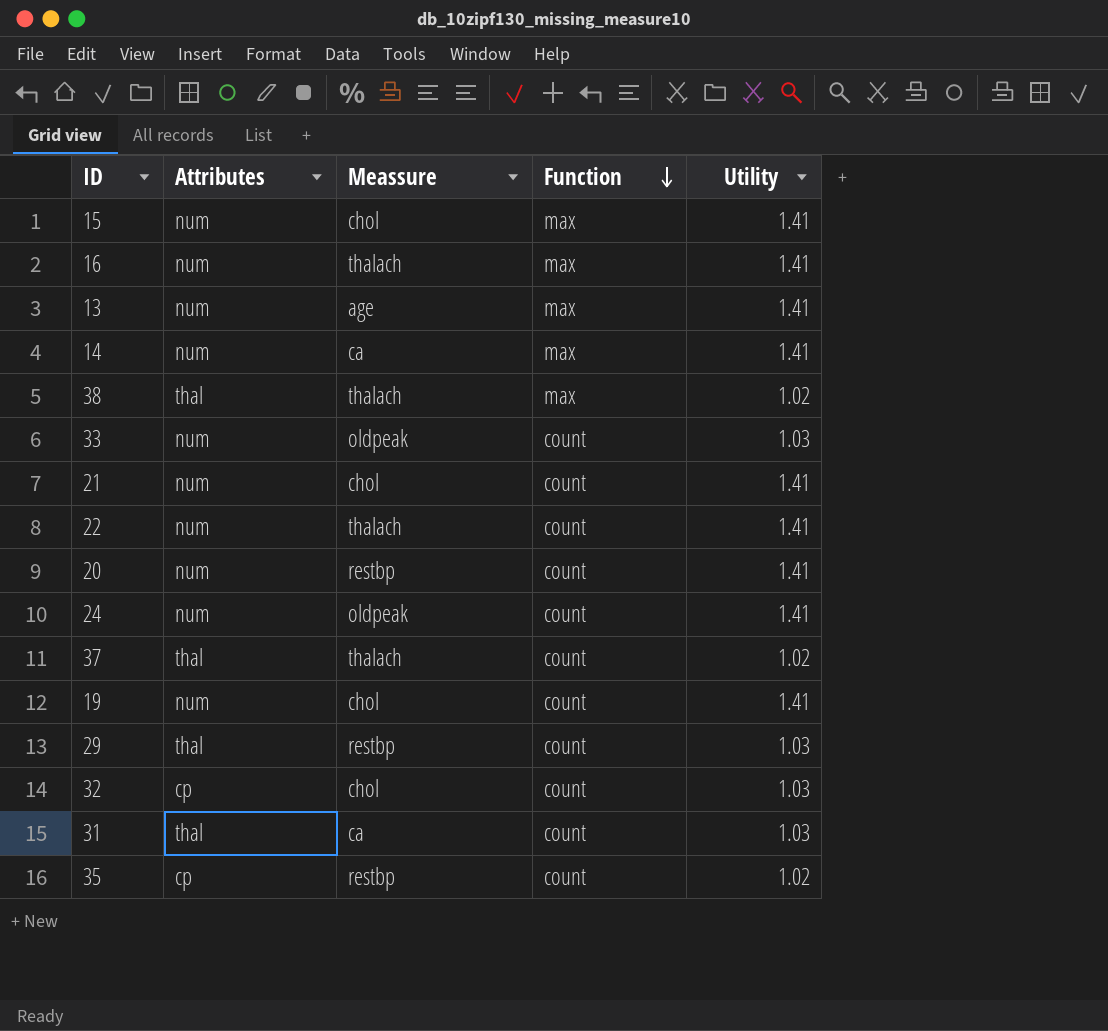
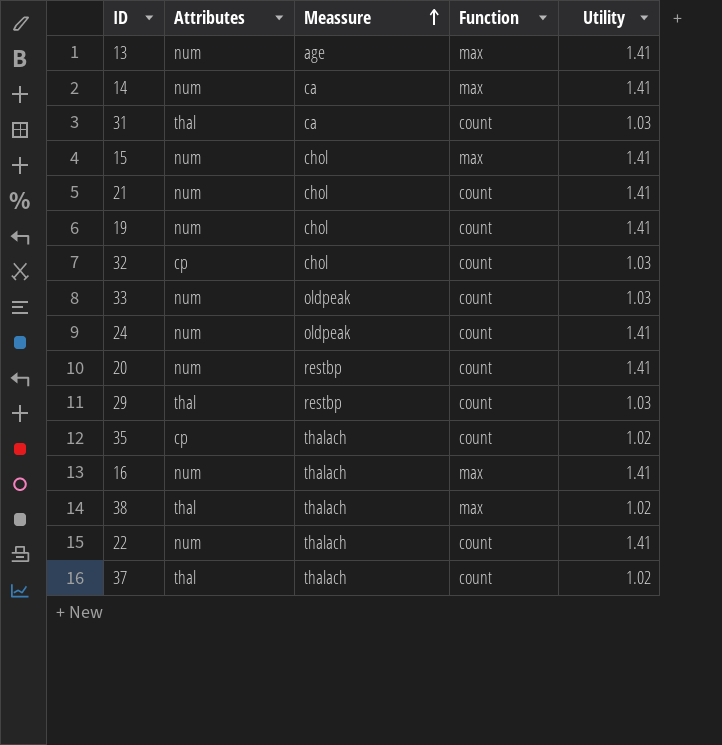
row order: Function descending -> Meassure ascending
35 | Meassure: restbp -> thalach

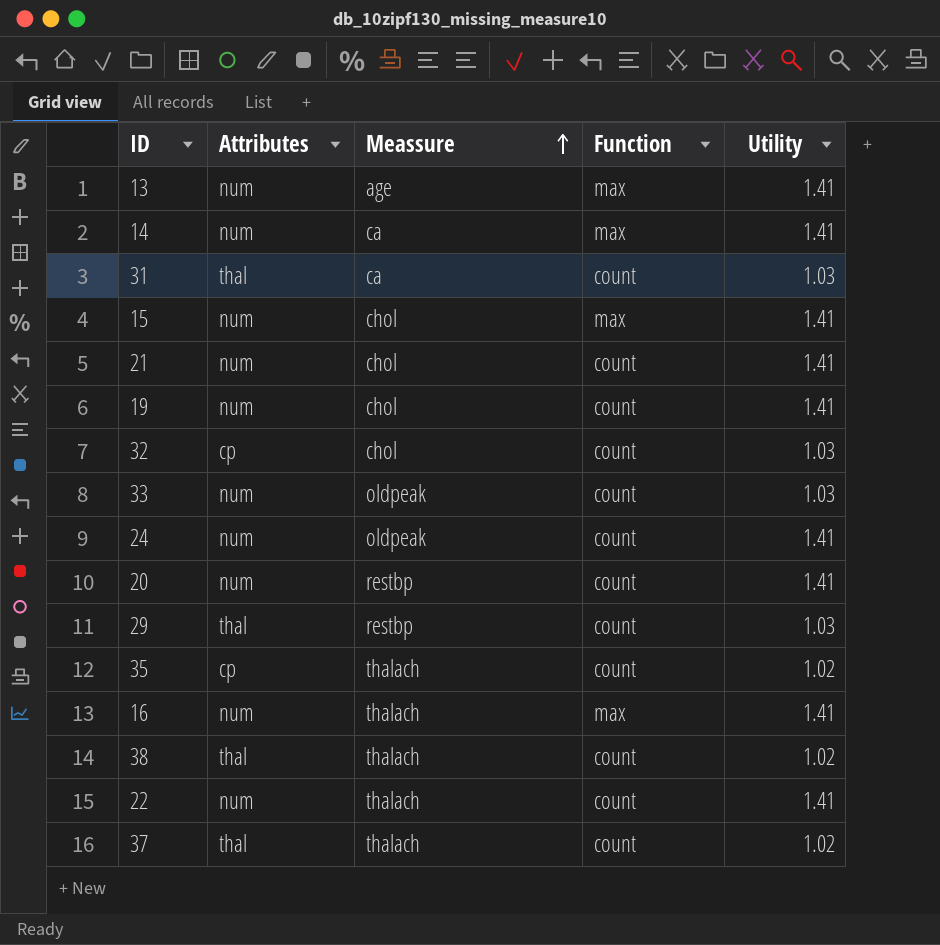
38 | Function: max -> count

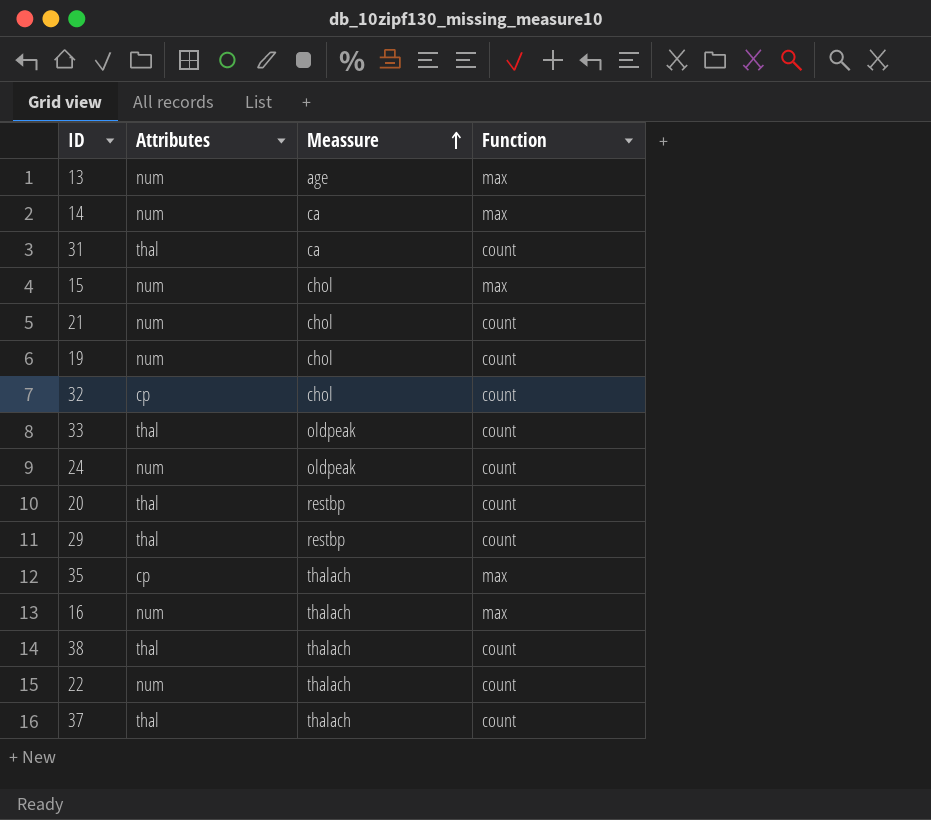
column Utility | position: 5 -> none
33 | Attributes: num -> thal
20 | Attributes: num -> thal
35 | Function: count -> max

